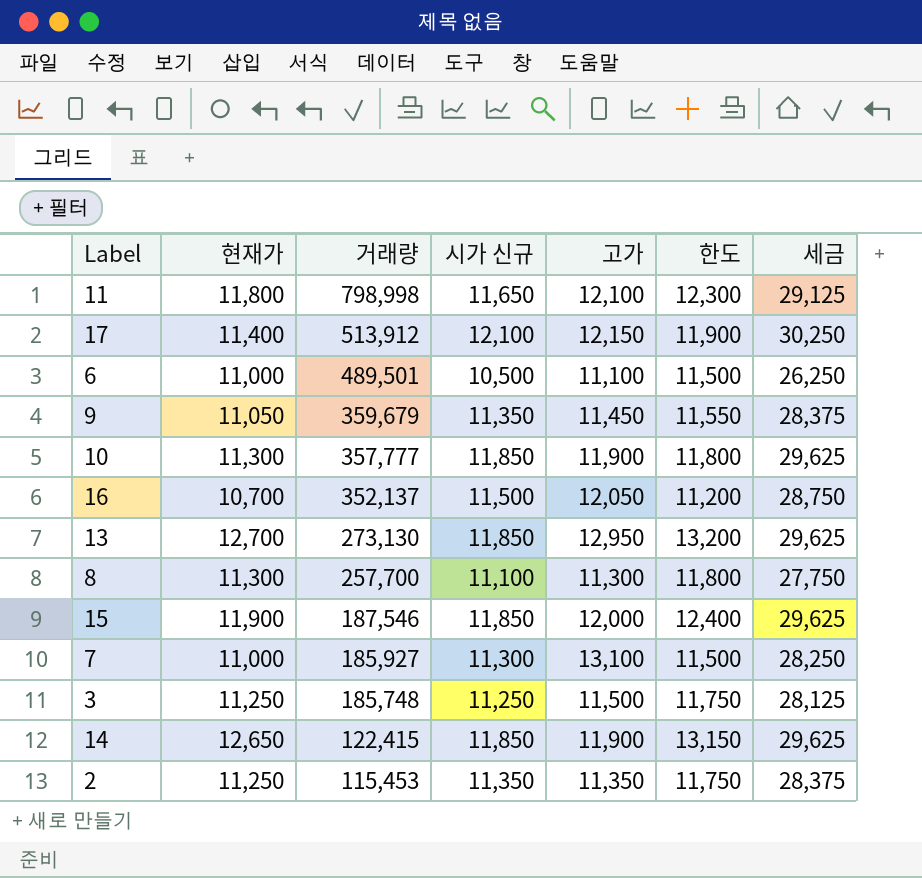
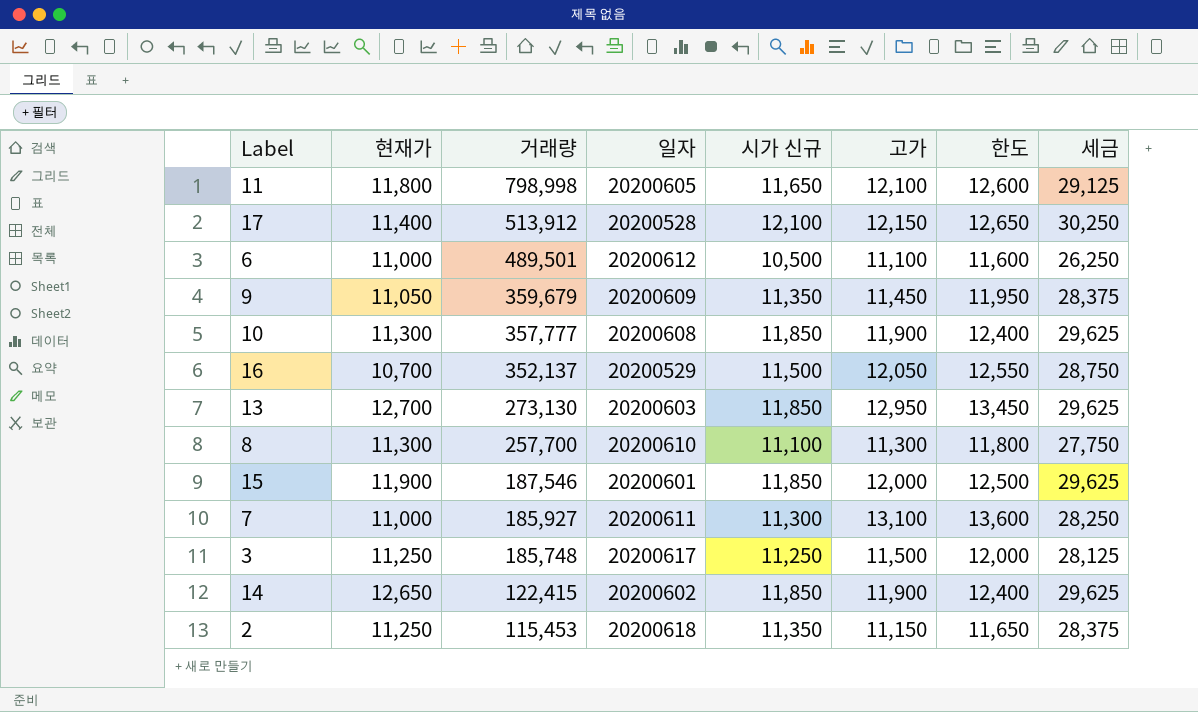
column 일자 | position: none -> 4
column 한도 | formula: [현재가] + 500 -> [고가] + 500
2 | 고가: 11,350 -> 11,150

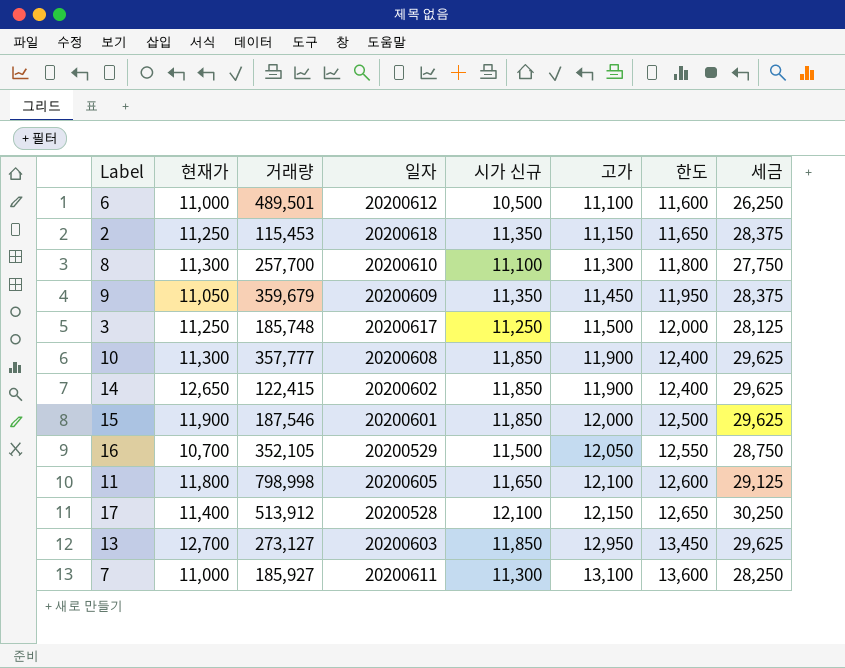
row order: 거래량 descending -> 고가 ascending
16 | 거래량: 352,137 -> 352,105
13 | 거래량: 273,130 -> 273,127

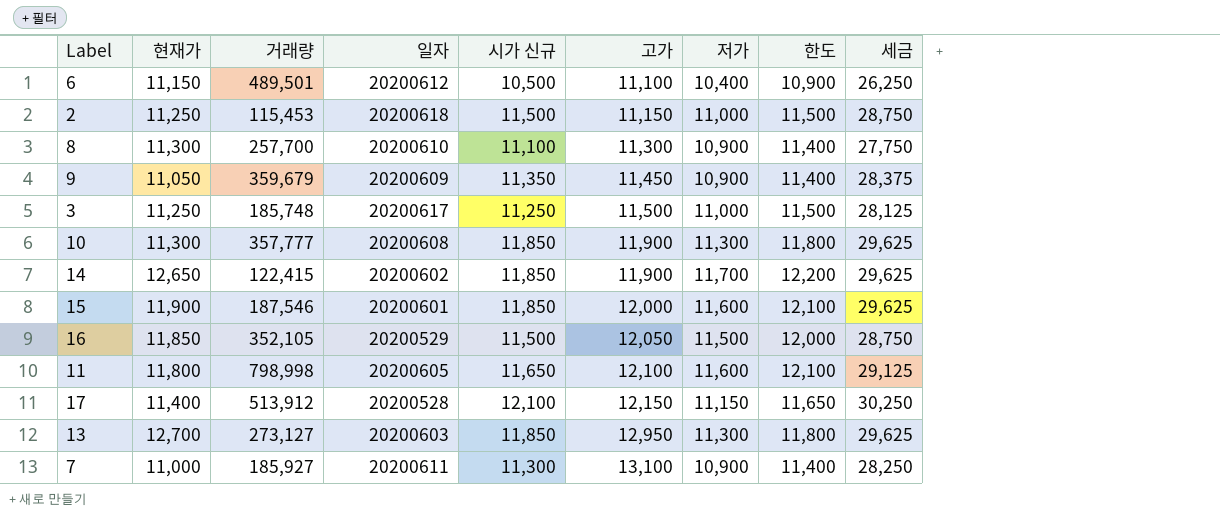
column 저가 | position: none -> 7
column 한도 | formula: [고가] + 500 -> [저가] + 500
6 | 현재가: 11,000 -> 11,150
2 | 시가 신규: 11,350 -> 11,500
2 | 세금: 28,375 -> 28,750
16 | 현재가: 10,700 -> 11,850

